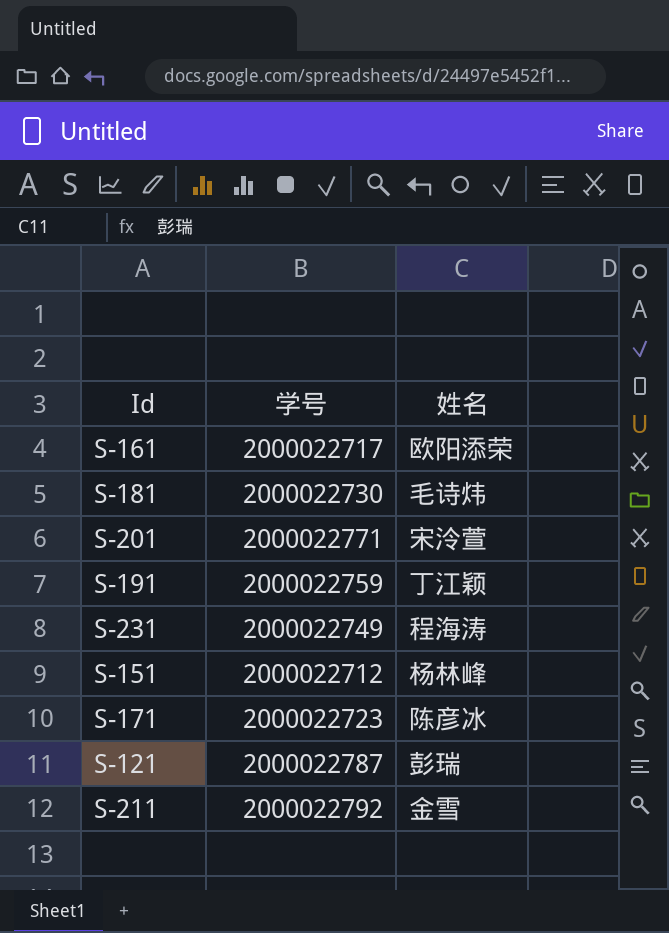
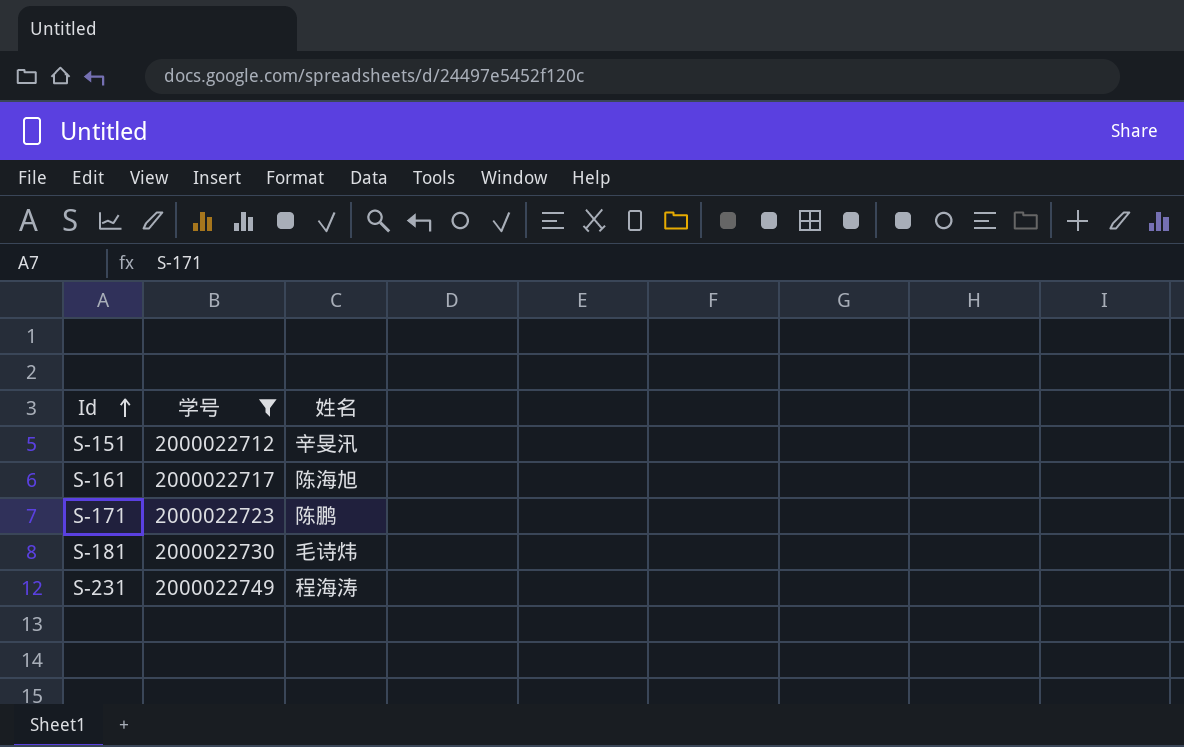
filter: none -> 学号 <= 2000022749
row order: none -> Id ascending
S-151 | 姓名: 杨林峰 -> 辛旻汛
S-161 | 姓名: 欧阳添荣 -> 陈海旭
S-171 | 姓名: 陈彦冰 -> 陈鹏

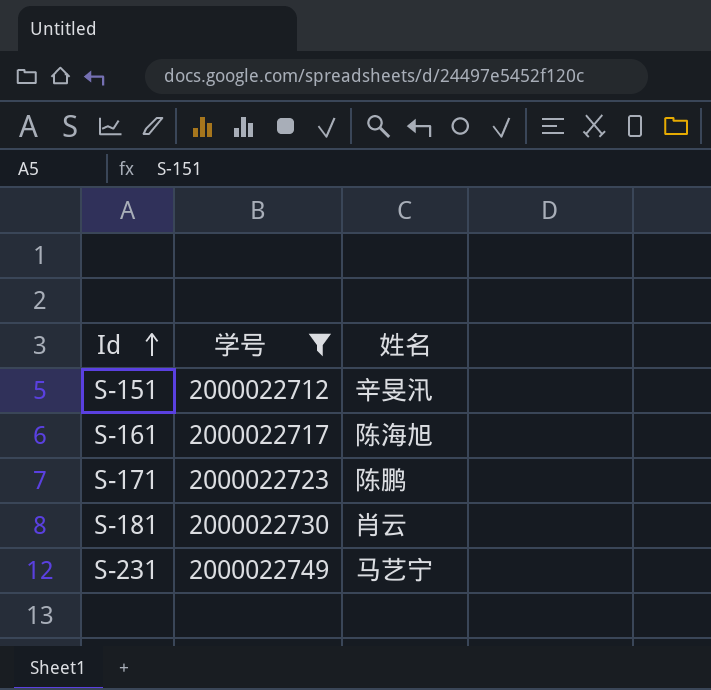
S-181 | 姓名: 毛诗炜 -> 肖云
S-231 | 姓名: 程海涛 -> 马艺宁

